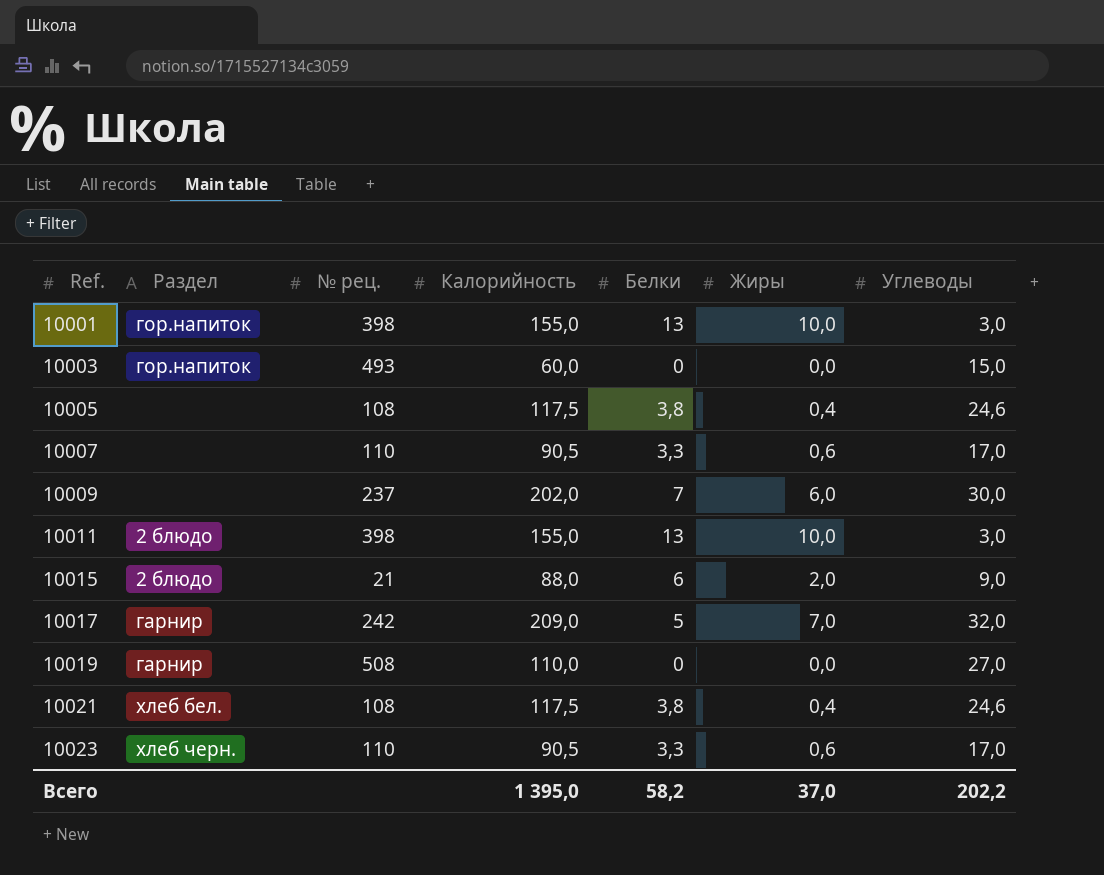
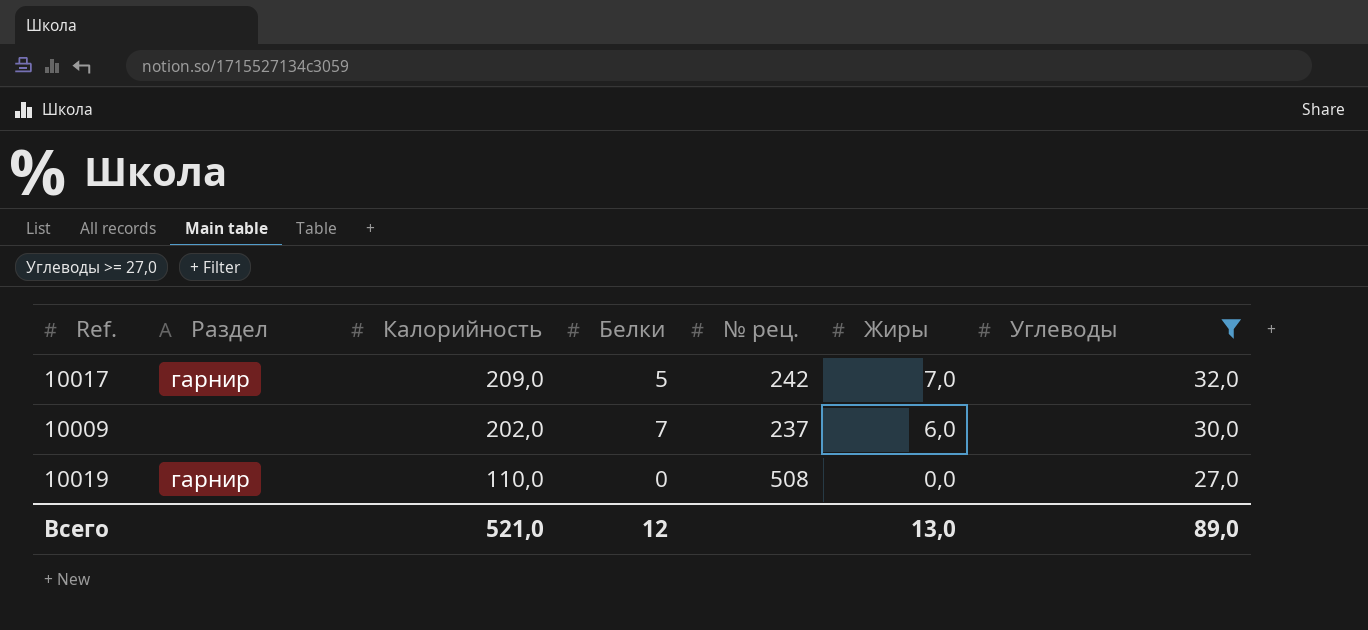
filter: none -> Углеводы >= 27,0
row order: Ref. ascending -> Калорийность descending
column № рец. | position: 3 -> 5
Всего | Калорийность: 1 395,0 -> 521,0
Всего | Белки: 58,2 -> 12
Всего | Жиры: 37,0 -> 13,0
Всего | Углеводы: 202,2 -> 89,0

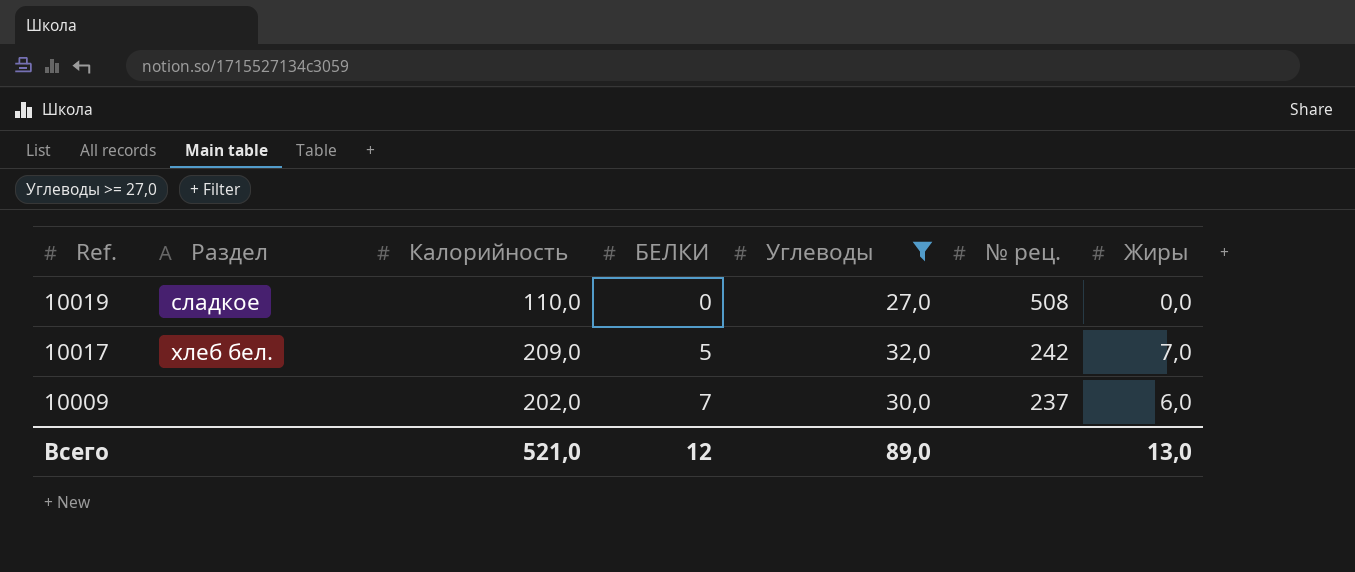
row order: Калорийность descending -> Ref. descending
column name: Белки -> БЕЛКИ
column Углеводы | position: 7 -> 5
10019 | Раздел: гарнир -> сладкое
10017 | Раздел: гарнир -> хлеб бел.

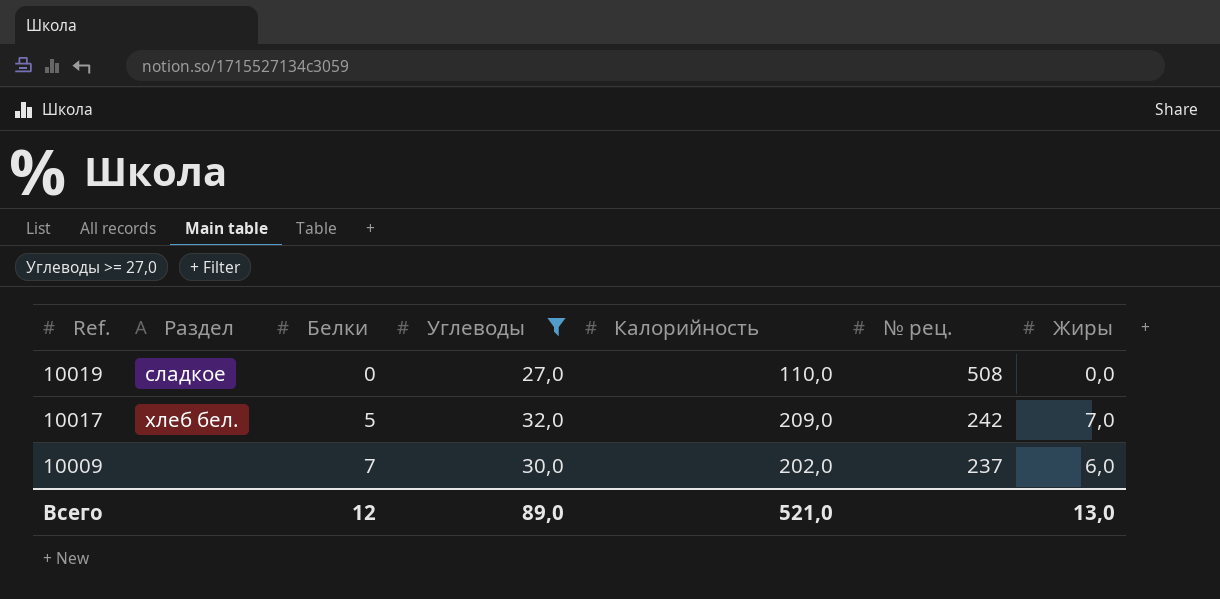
column name: БЕЛКИ -> Белки
column Калорийность | position: 3 -> 5

